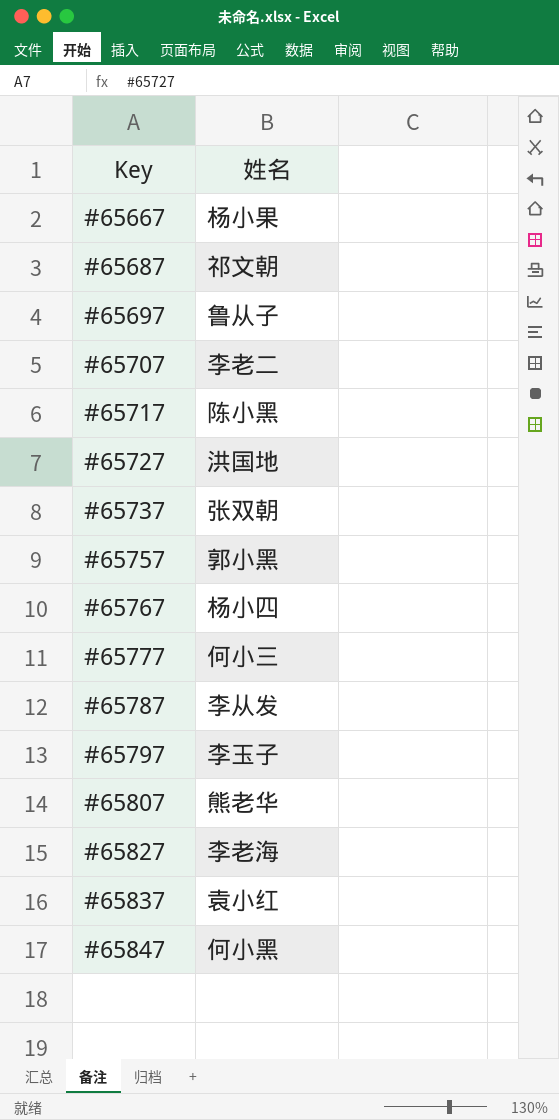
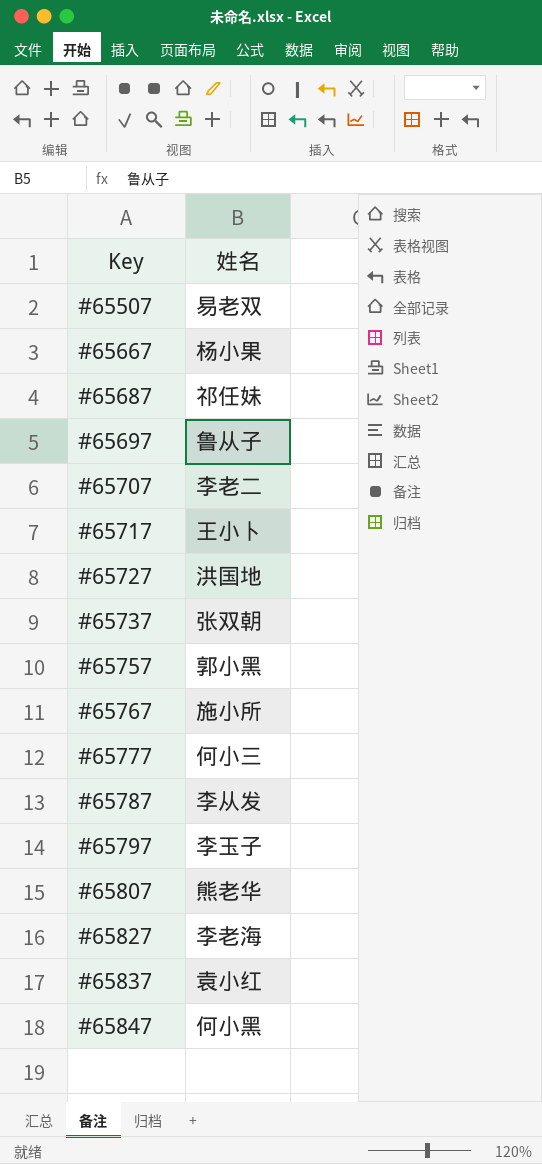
row #65507: none -> 易老双
#65687 | 姓名: 祁文朝 -> 祁任妹
#65717 | 姓名: 陈小黑 -> 王小卜
#65767 | 姓名: 杨小四 -> 施小所

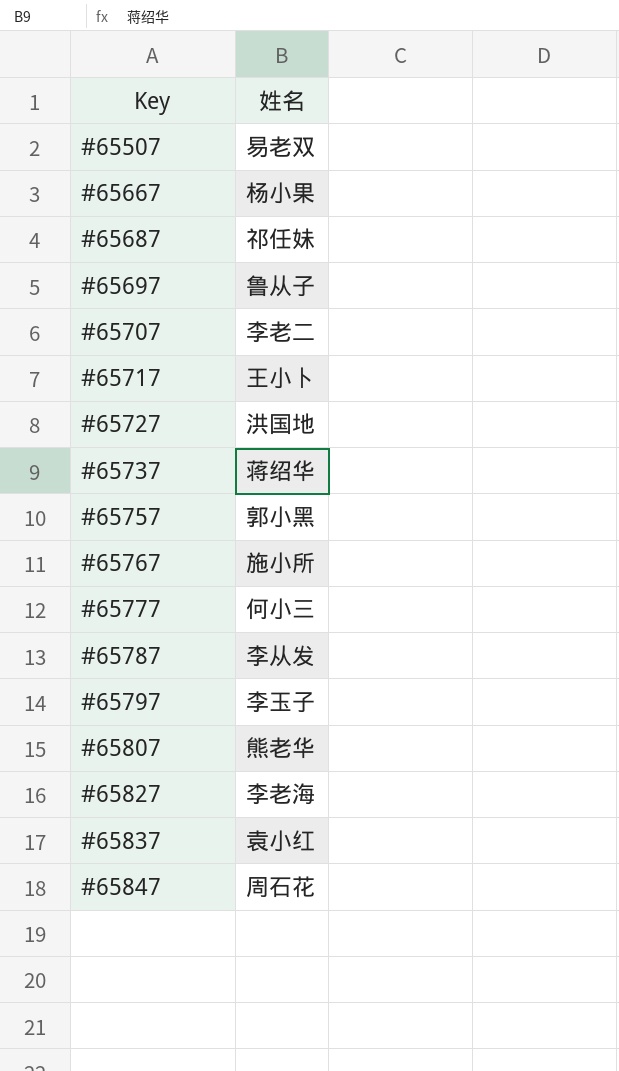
#65737 | 姓名: 张双朝 -> 蒋绍华
#65847 | 姓名: 何小黑 -> 周石花

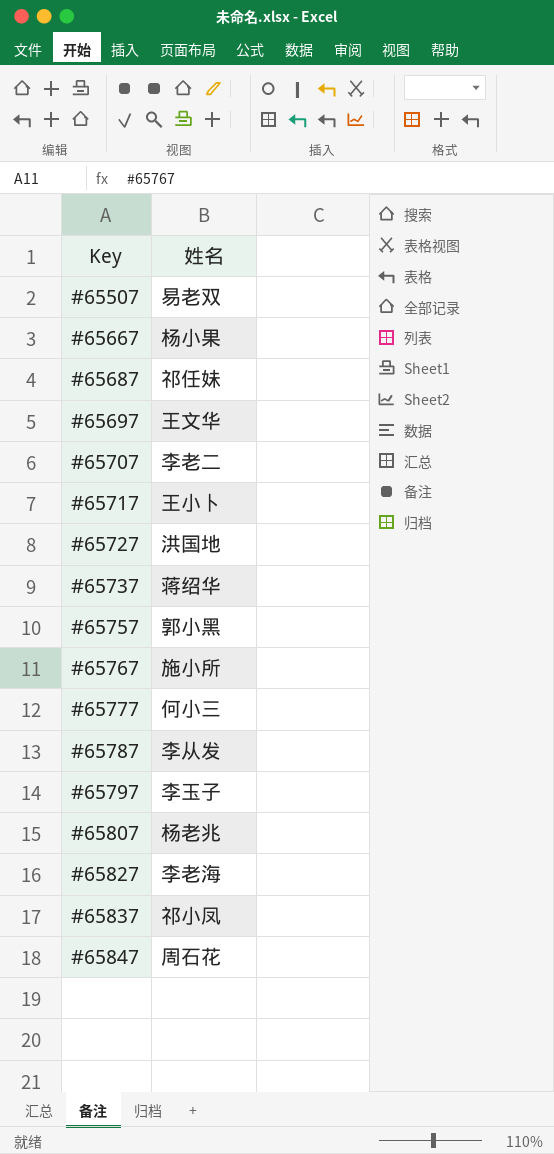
#65697 | 姓名: 鲁从子 -> 王文华
#65807 | 姓名: 熊老华 -> 杨老兆
#65837 | 姓名: 袁小红 -> 祁小凤

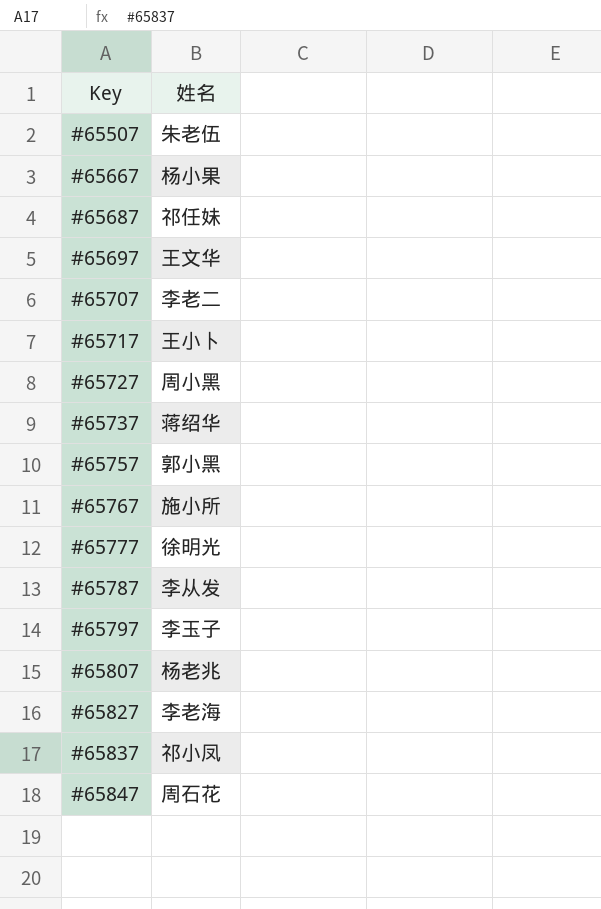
#65507 | 姓名: 易老双 -> 朱老伍
#65727 | 姓名: 洪国地 -> 周小黑
#65777 | 姓名: 何小三 -> 徐明光

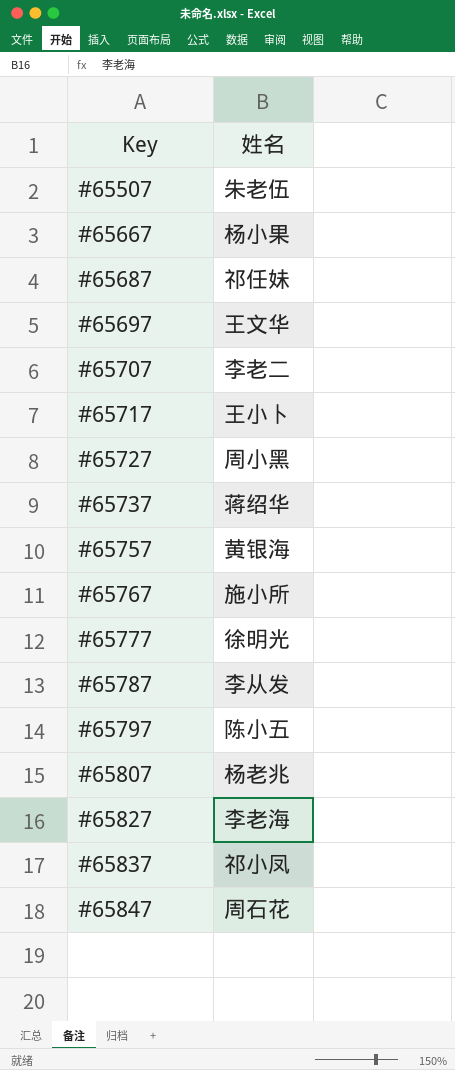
#65757 | 姓名: 郭小黑 -> 黄银海
#65797 | 姓名: 李玉子 -> 陈小五

